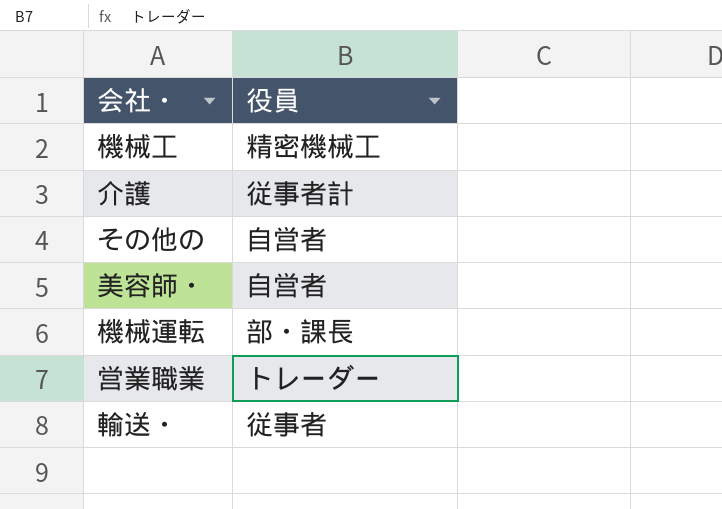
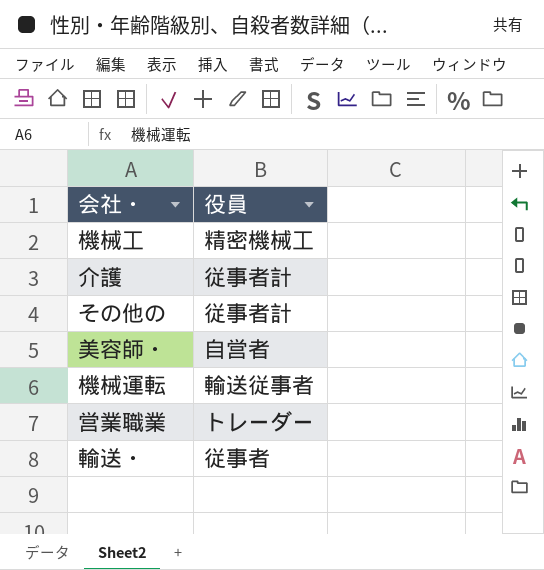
その他の | 役員: 自営者 -> 従事者計
機械運転 | 役員: 部・課長 -> 輸送従事者

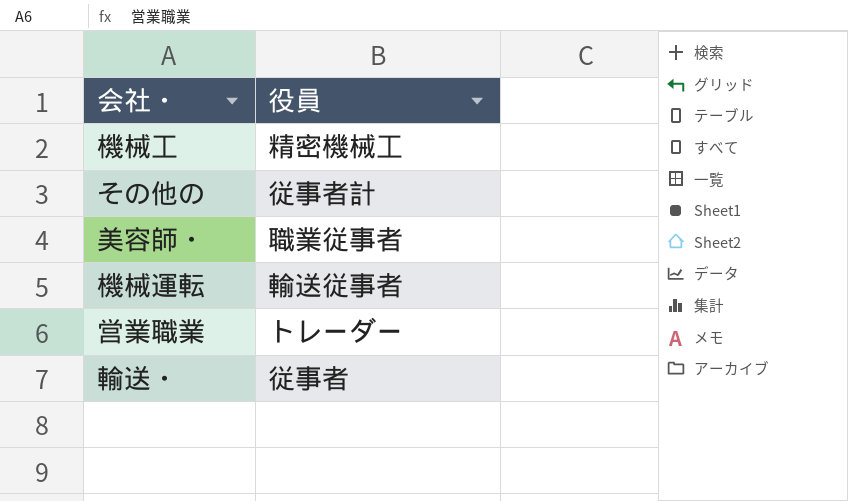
row 介護: 従事者計 -> none
美容師・ | 役員: 自営者 -> 職業従事者

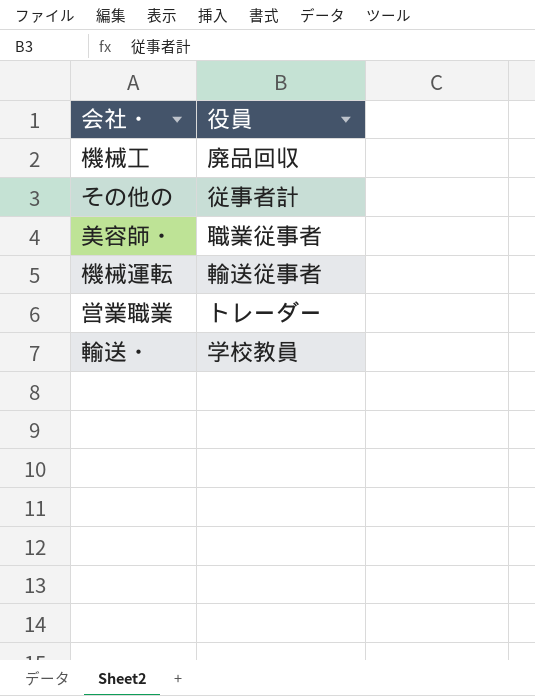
機械工 | 役員: 精密機械工 -> 廃品回収
輸送・ | 役員: 従事者 -> 学校教員

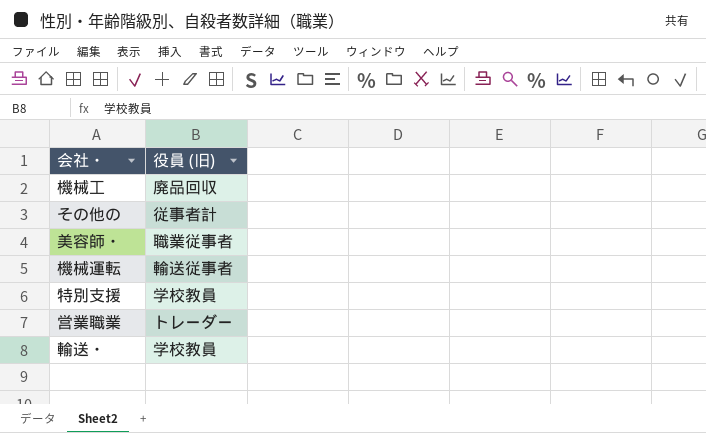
column name: 役員 -> 役員 (旧)
row 特別支援: none -> 学校教員

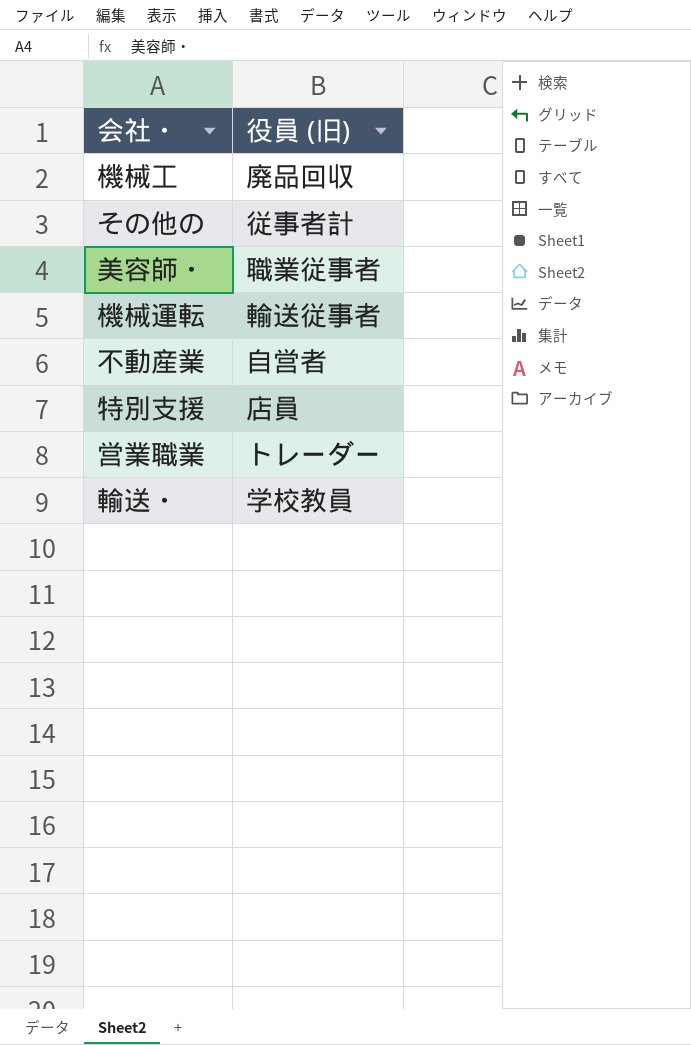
row 不動産業: none -> 自営者
特別支援 | 役員 (旧): 学校教員 -> 店員

